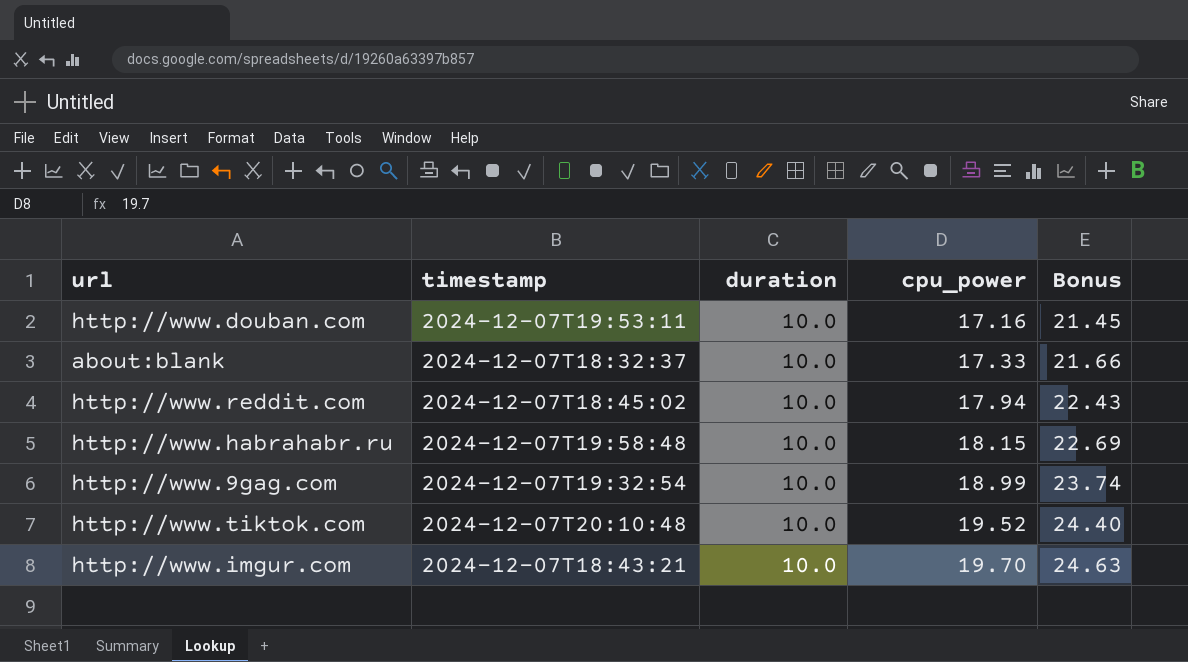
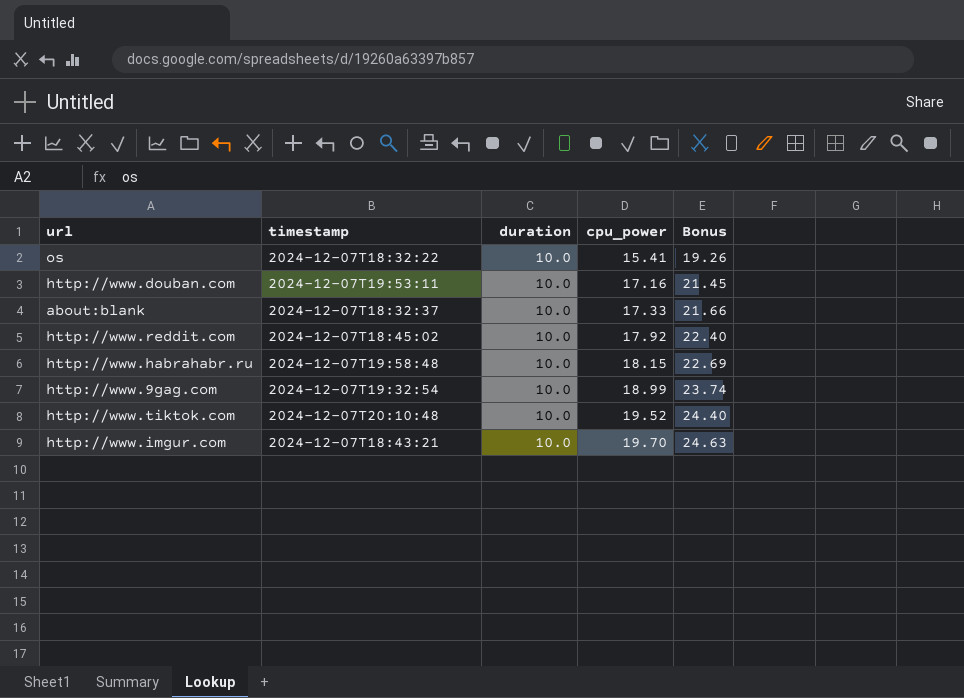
row os: none -> 2024-12-07T18:32:22 | 10.0 | 15.41 | 19.26
http://www.reddit.com | cpu_power: 17.94 -> 17.92
http://www.reddit.com | Bonus: 22.43 -> 22.40

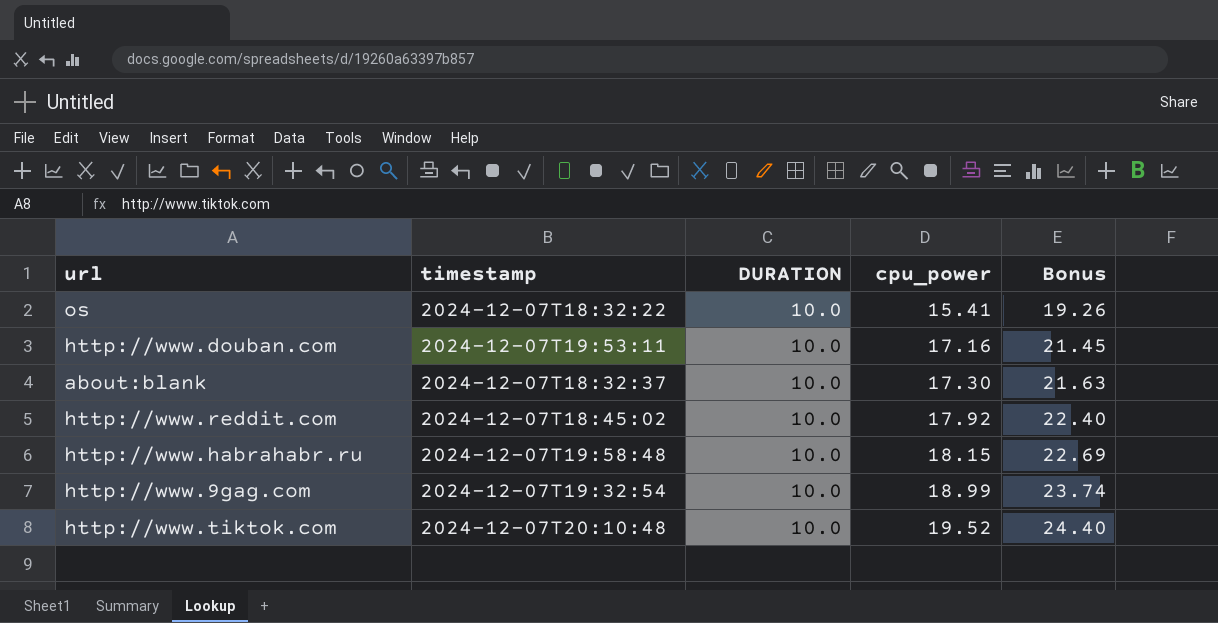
column name: duration -> DURATION
row http://www.imgur.com: 2024-12-07T18:43:21 | 10.0 | 19.70 | 24.63 -> none
about:blank | cpu_power: 17.33 -> 17.30
about:blank | Bonus: 21.66 -> 21.63

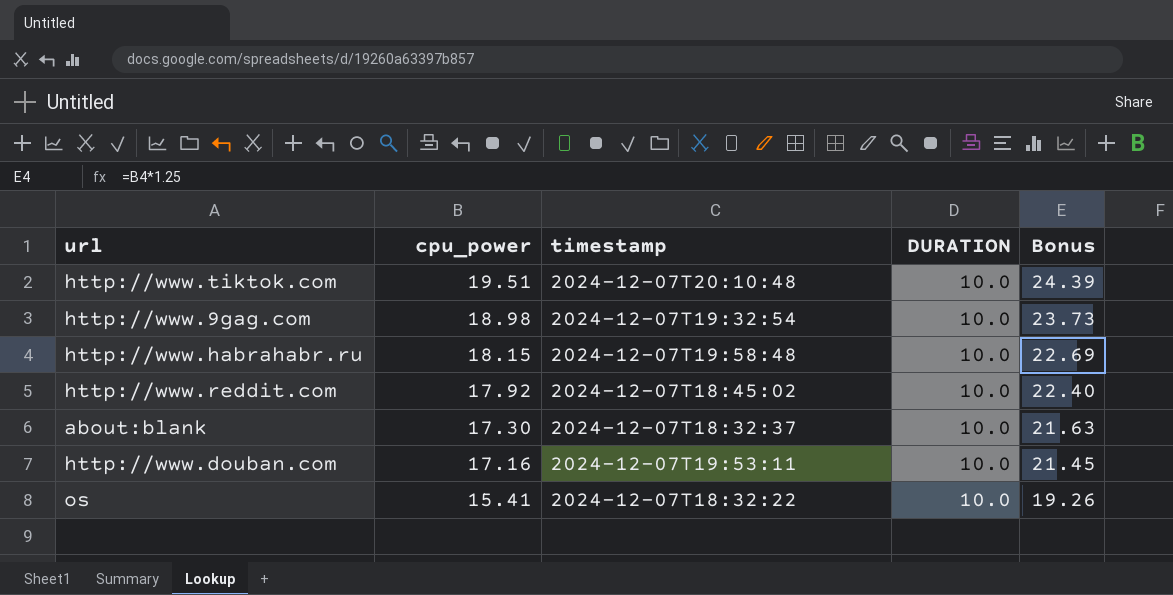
row order: cpu_power ascending -> cpu_power descending
column cpu_power | position: 4 -> 2
http://www.tiktok.com | cpu_power: 19.52 -> 19.51
http://www.tiktok.com | Bonus: 24.40 -> 24.39
http://www.9gag.com | cpu_power: 18.99 -> 18.98
http://www.9gag.com | Bonus: 23.74 -> 23.73

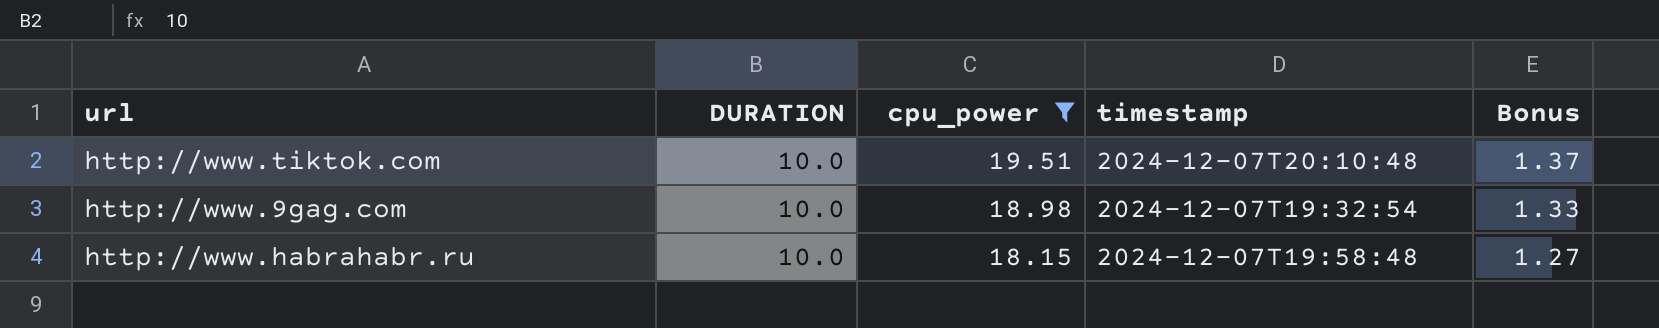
filter: none -> cpu_power >= 18.15
column DURATION | position: 4 -> 2
column Bonus | formula: [cpu_power] * 1.25 -> [cpu_power] * 0.07

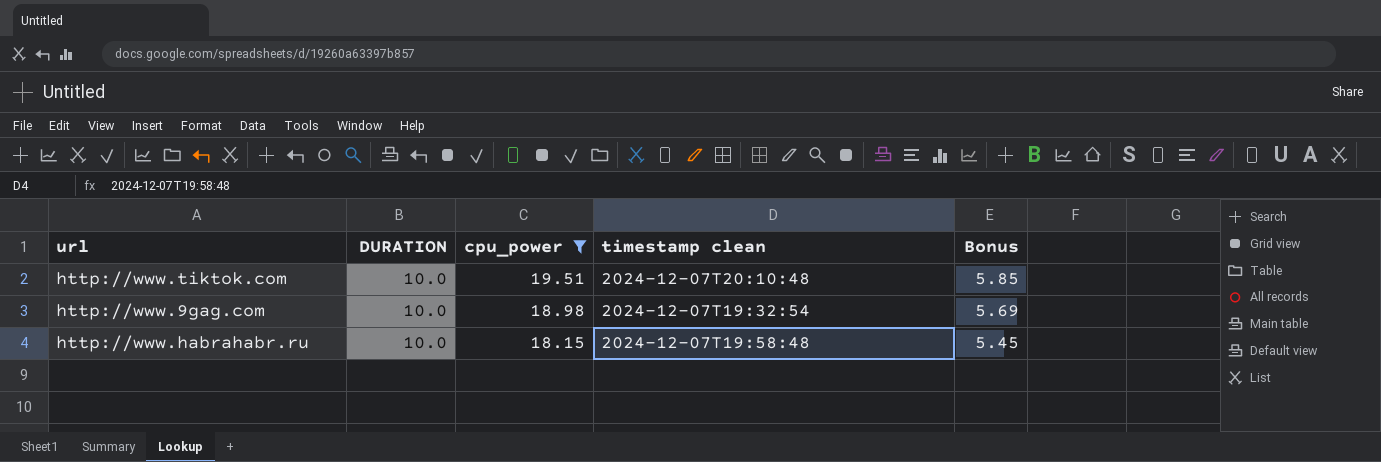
column name: timestamp -> timestamp clean
column Bonus | formula: [cpu_power] * 0.07 -> [cpu_power] * 0.3

